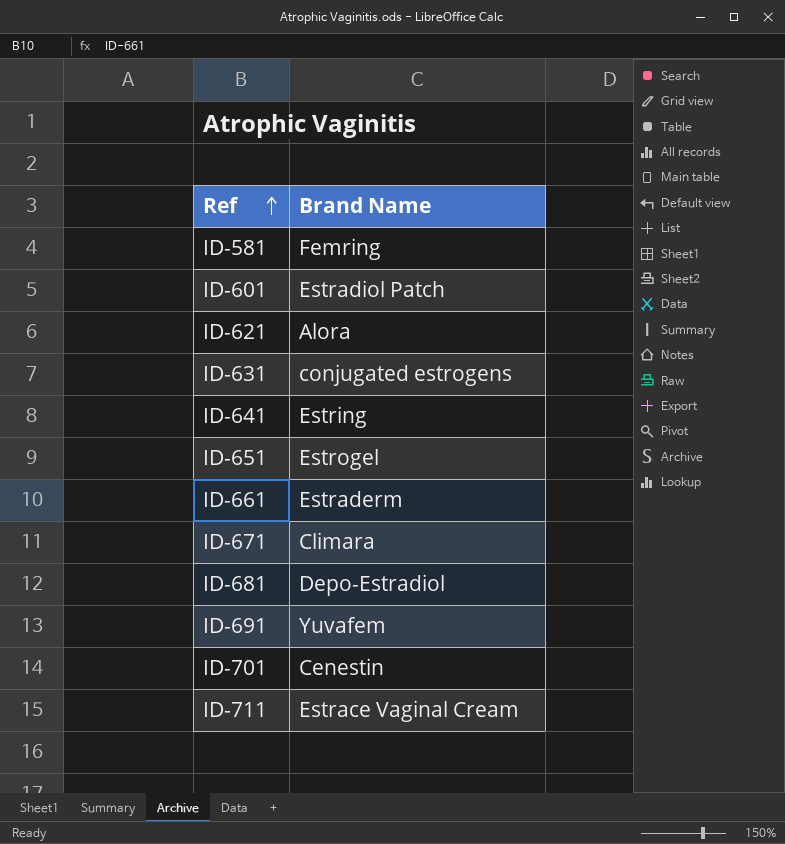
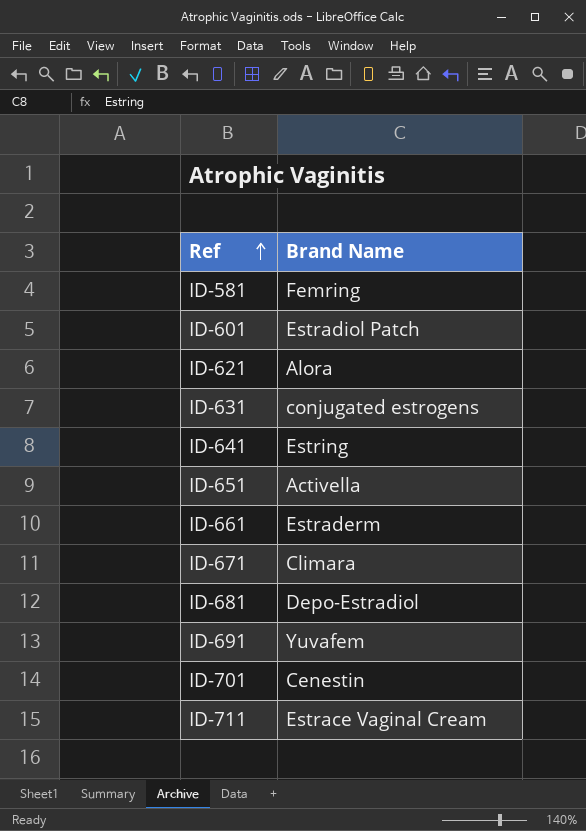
ID-651 | Brand Name: Estrogel -> Activella

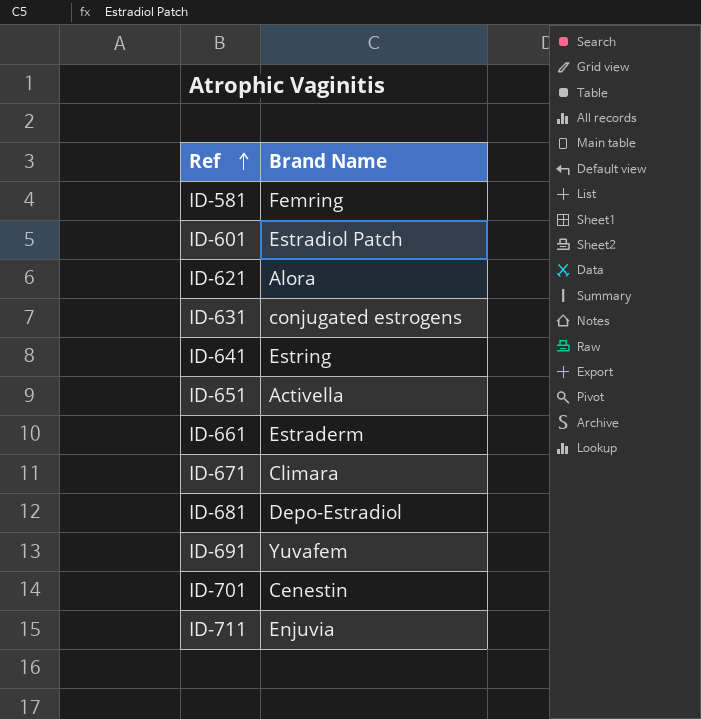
ID-711 | Brand Name: Estrace Vaginal Cream -> Enjuvia

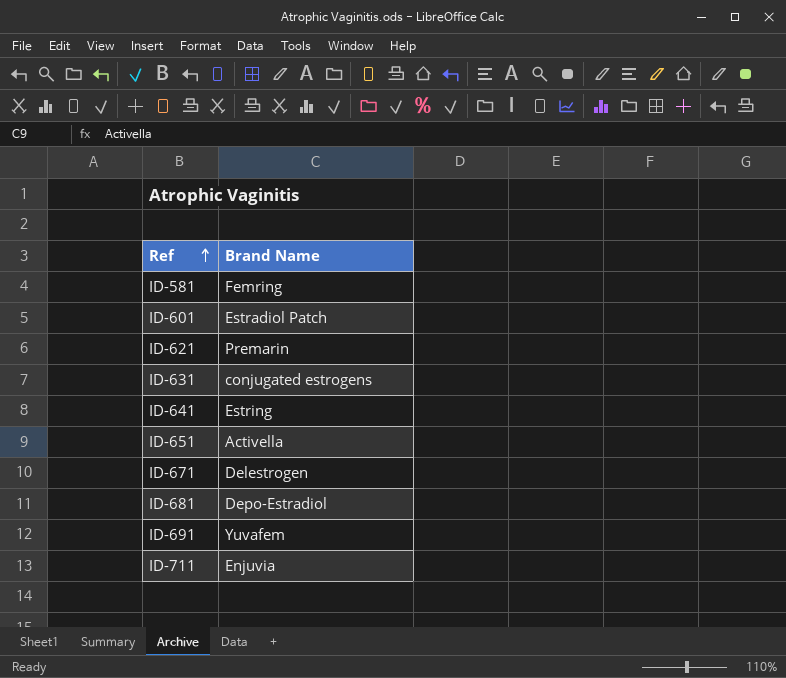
row ID-661: Estraderm -> none
row ID-701: Cenestin -> none
ID-621 | Brand Name: Alora -> Premarin
ID-671 | Brand Name: Climara -> Delestrogen

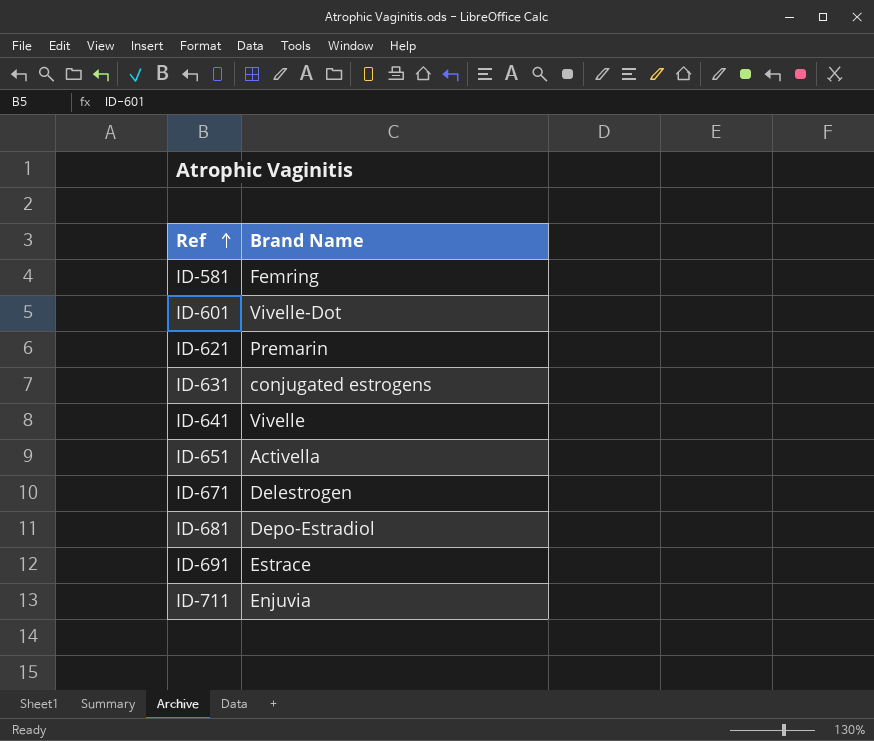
ID-601 | Brand Name: Estradiol Patch -> Vivelle-Dot
ID-641 | Brand Name: Estring -> Vivelle
ID-691 | Brand Name: Yuvafem -> Estrace

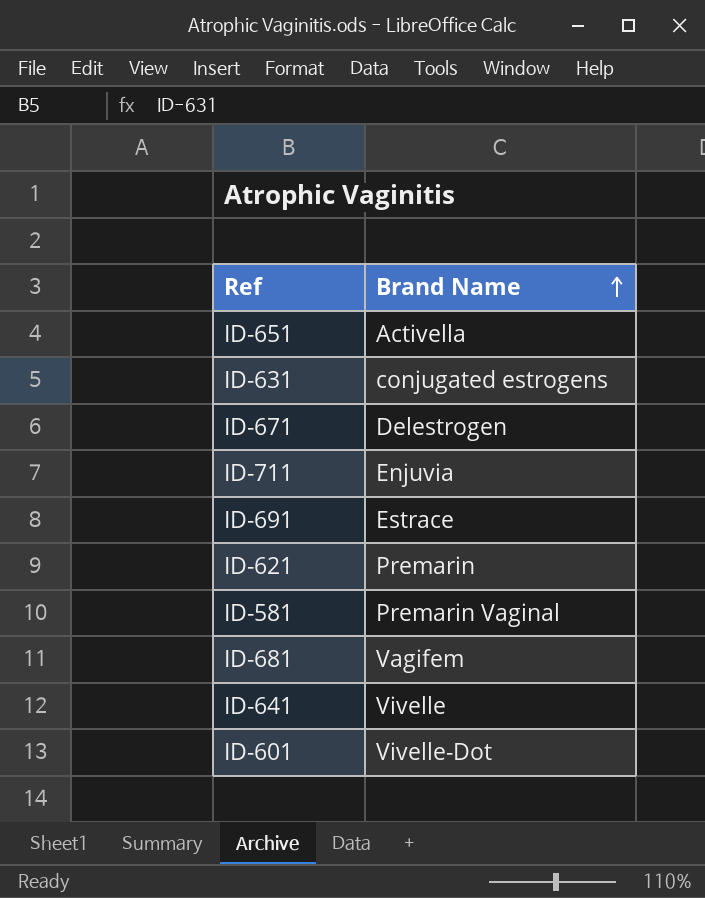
row order: Ref ascending -> Brand Name ascending
ID-581 | Brand Name: Femring -> Premarin Vaginal
ID-681 | Brand Name: Depo-Estradiol -> Vagifem

